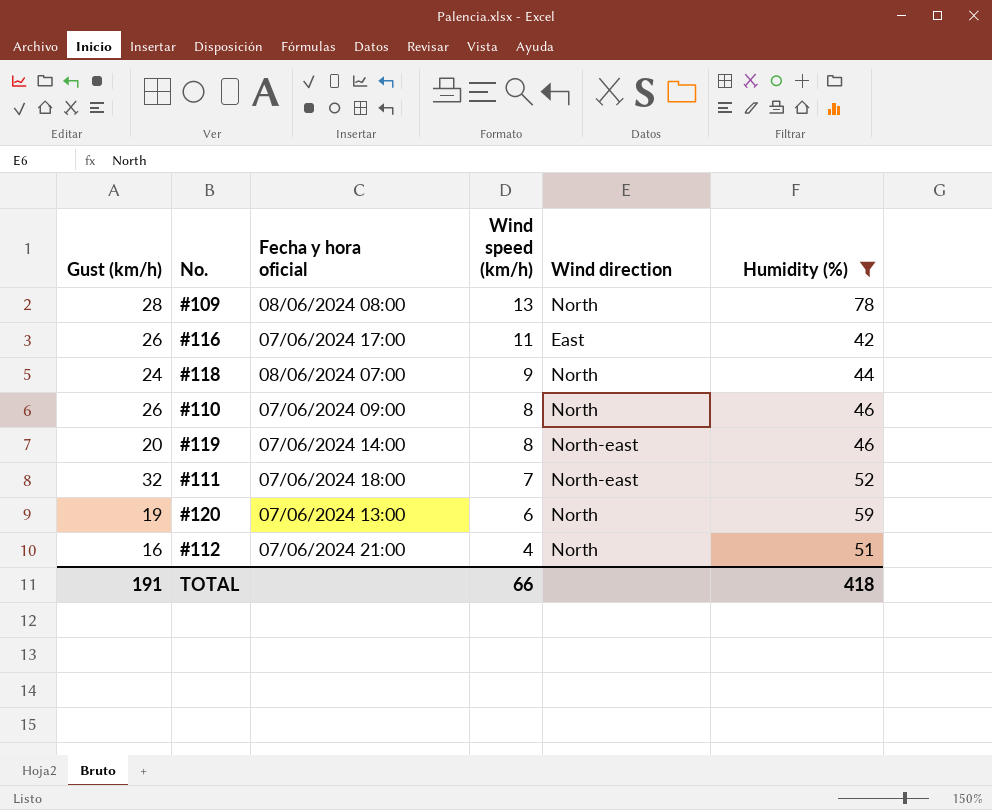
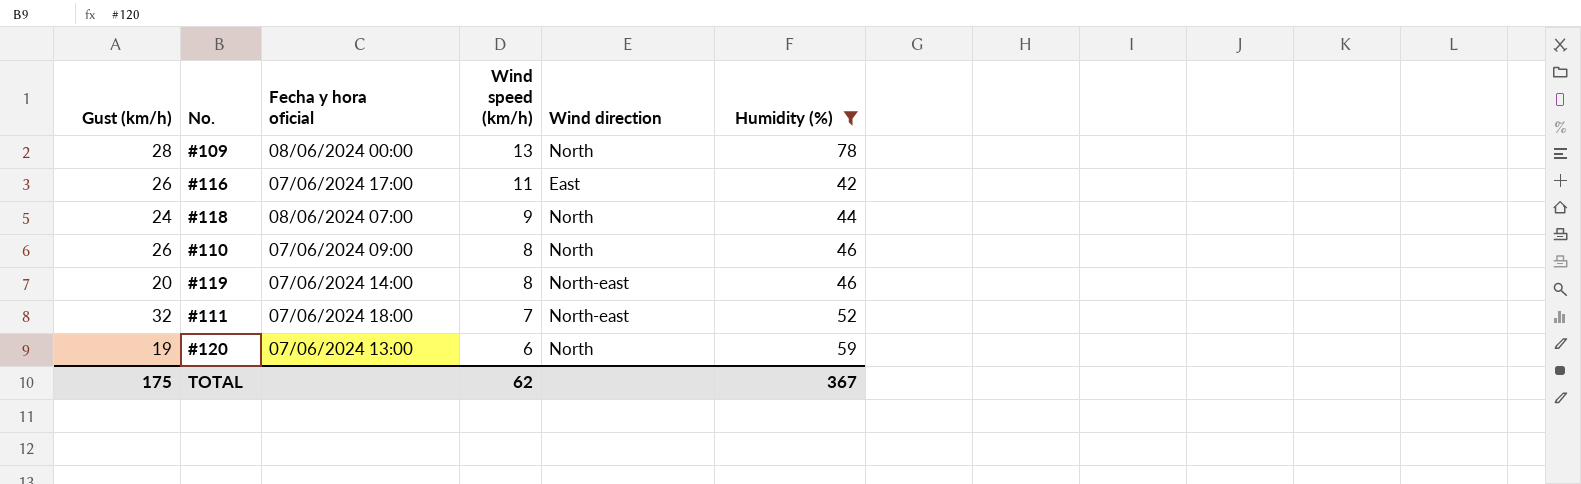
row #112: 16 | 07/06/2024 21:00 | 4 | North | 51 -> none
#109 | Fecha y hora oficial: 08/06/2024 08:00 -> 08/06/2024 00:00
TOTAL | Gust (km/h): 191 -> 175
TOTAL | Wind speed (km/h): 66 -> 62
TOTAL | Humidity (%): 418 -> 367

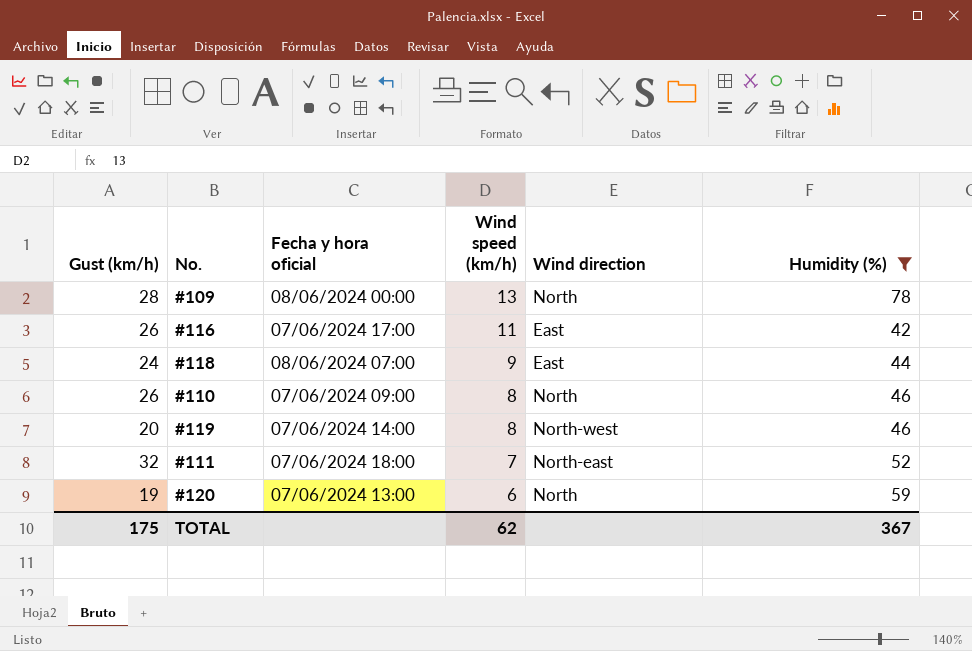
#118 | Wind direction: North -> East
#119 | Wind direction: North-east -> North-west

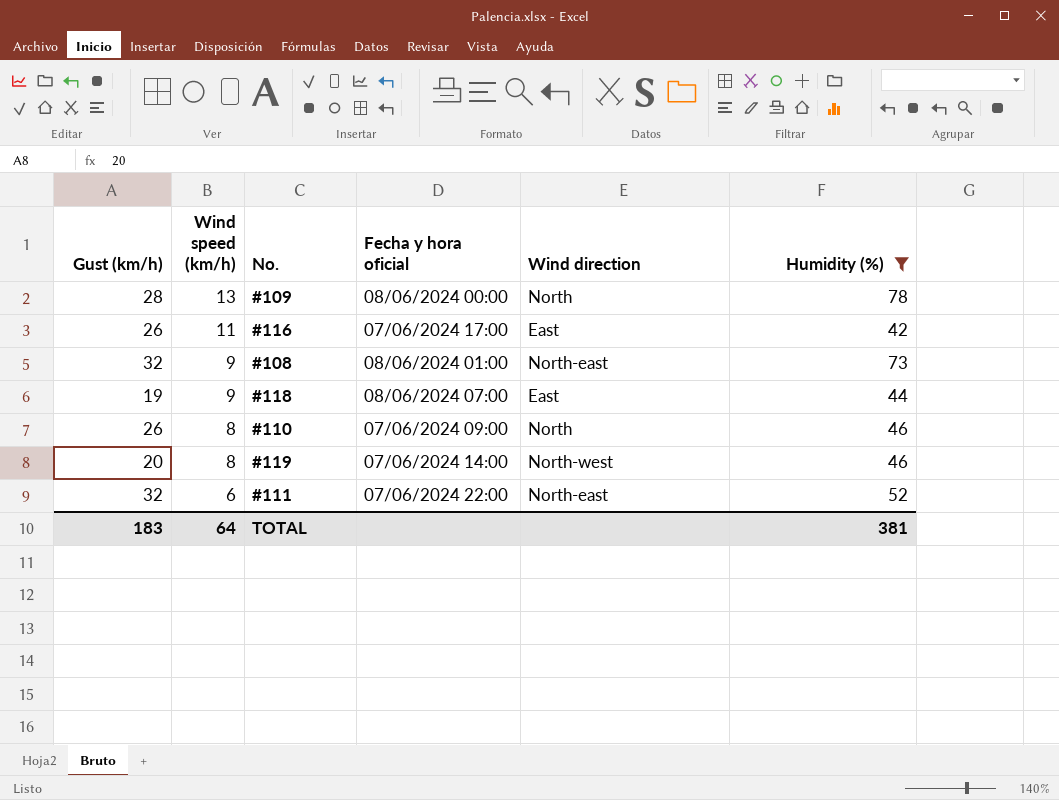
column Wind speed (km/h) | position: 4 -> 2
row #120: 19 | 07/06/2024 13:00 | 6 | North | 59 -> none
row #108: none -> 32 | 9 | 08/06/2024 01:00 | North-east | 73
#118 | Gust (km/h): 24 -> 19
#111 | Wind speed (km/h): 7 -> 6
#111 | Fecha y hora oficial: 07/06/2024 18:00 -> 07/06/2024 22:00
TOTAL | Gust (km/h): 175 -> 183
TOTAL | Wind speed (km/h): 62 -> 64
TOTAL | Humidity (%): 367 -> 381

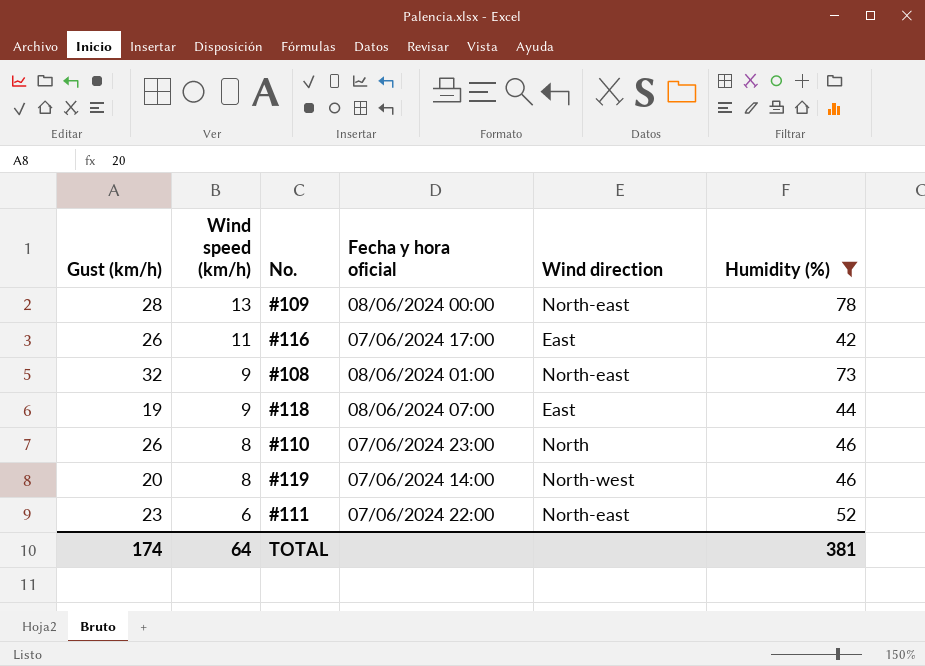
#109 | Wind direction: North -> North-east
#110 | Fecha y hora oficial: 07/06/2024 09:00 -> 07/06/2024 23:00
#111 | Gust (km/h): 32 -> 23
TOTAL | Gust (km/h): 183 -> 174

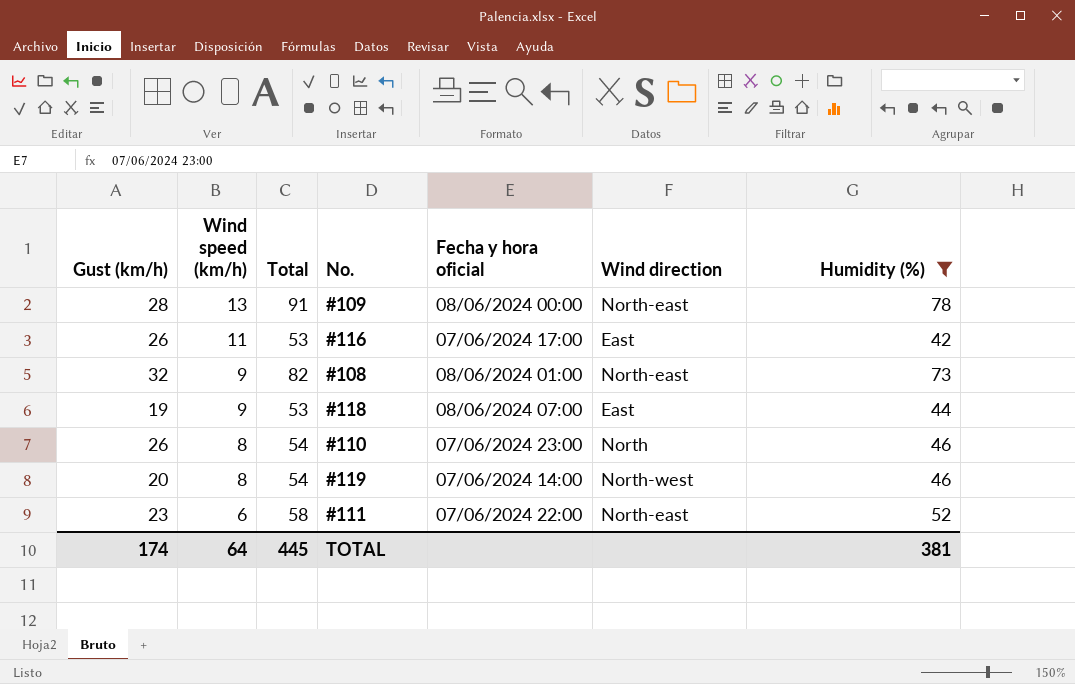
column Total | formula: none -> [Wind speed (km/h)] + [Humidity (%)]

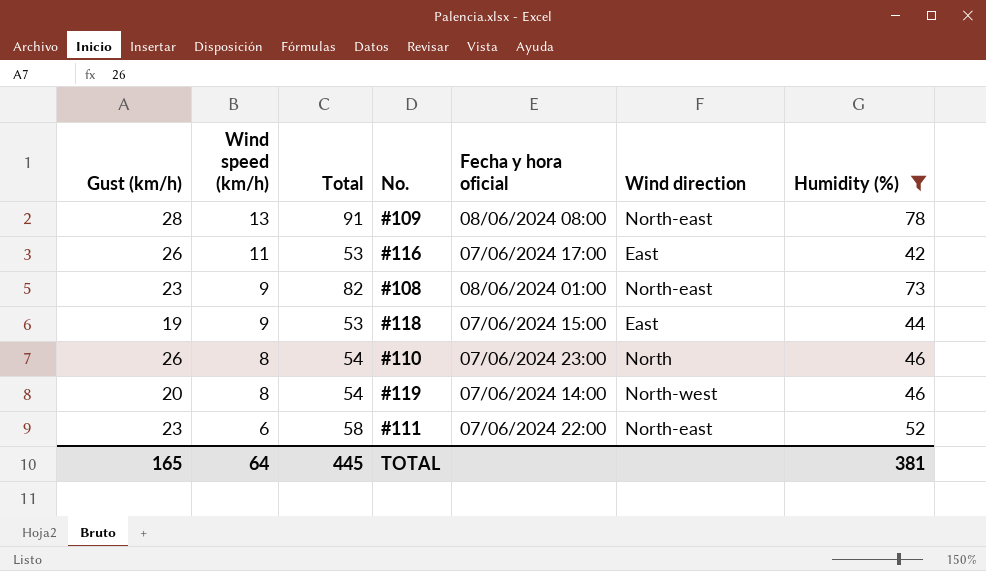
#109 | Fecha y hora oficial: 08/06/2024 00:00 -> 08/06/2024 08:00
#108 | Gust (km/h): 32 -> 23
#118 | Fecha y hora oficial: 08/06/2024 07:00 -> 07/06/2024 15:00
TOTAL | Gust (km/h): 174 -> 165

